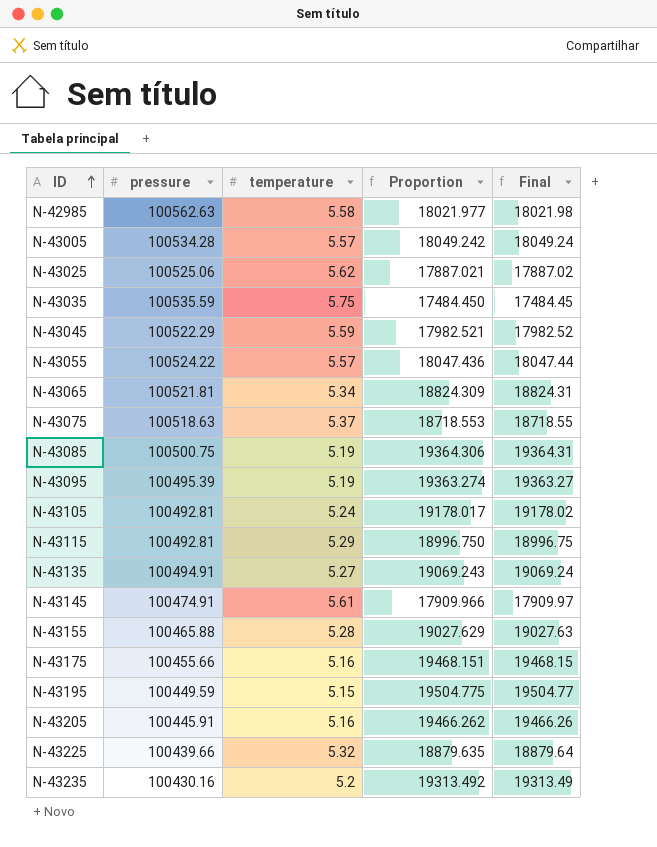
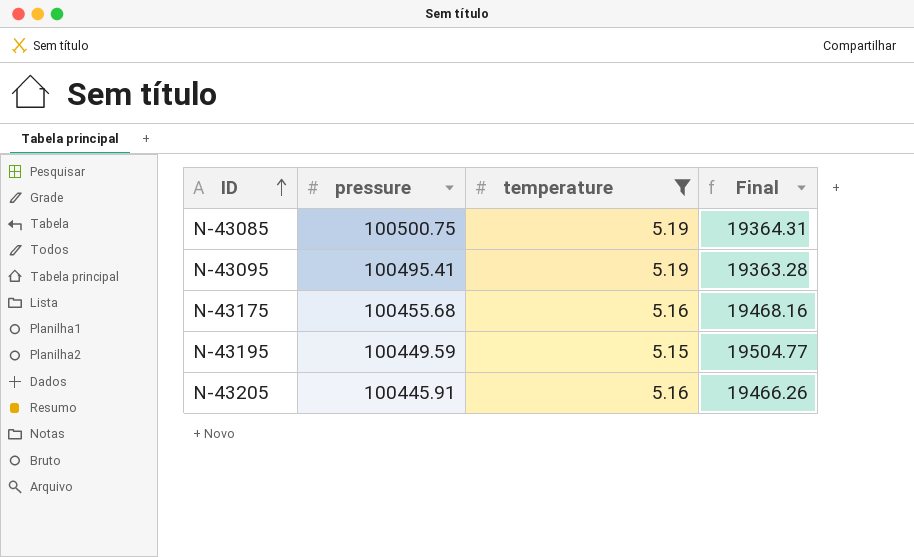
filter: none -> temperature <= 5.19
column Proportion | formula: [pressure] / [temperature] -> none
N-43095 | pressure: 100495.39 -> 100495.41
N-43095 | Final: 19363.27 -> 19363.28
N-43175 | pressure: 100455.66 -> 100455.68
N-43175 | Final: 19468.15 -> 19468.16

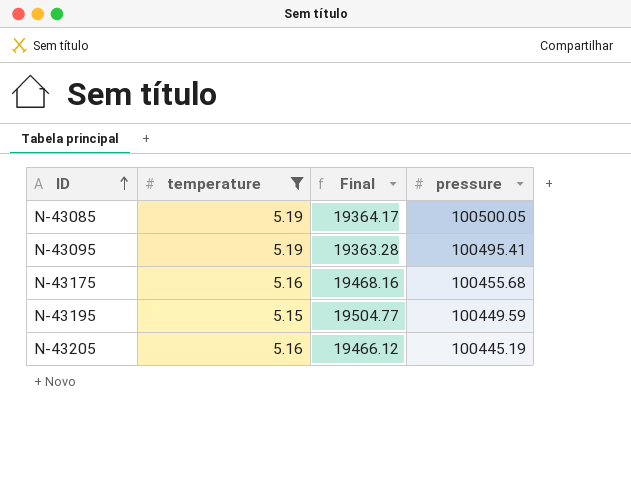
column pressure | position: 2 -> 4
N-43085 | Final: 19364.31 -> 19364.17
N-43085 | pressure: 100500.75 -> 100500.05
N-43205 | Final: 19466.26 -> 19466.12
N-43205 | pressure: 100445.91 -> 100445.19

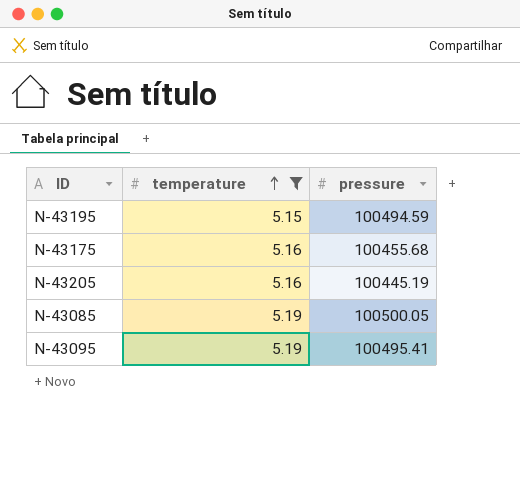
row order: ID ascending -> temperature ascending
column Final | formula: [pressure] / [temperature] -> none
N-43195 | pressure: 100449.59 -> 100494.59

